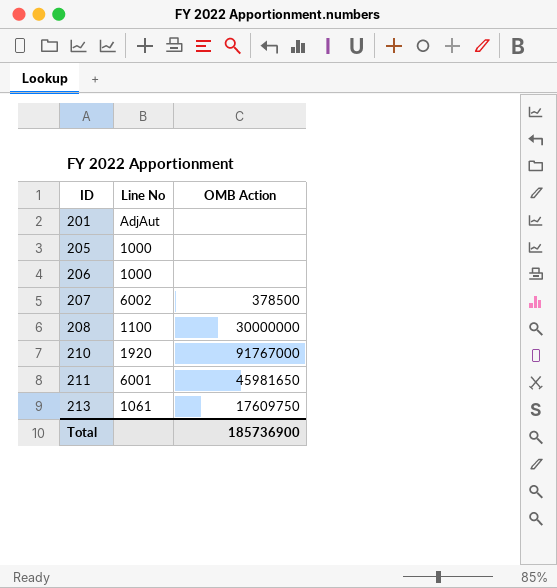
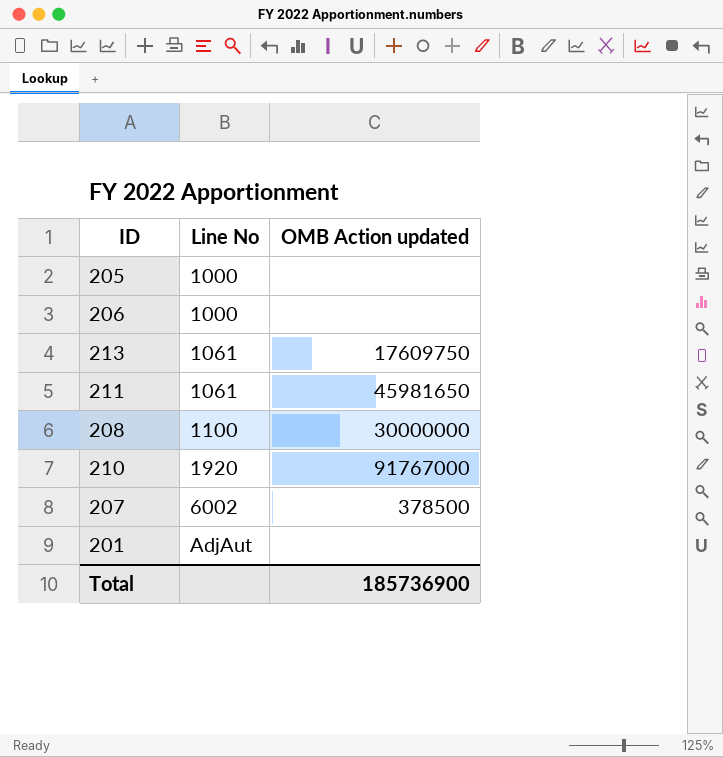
row order: ID ascending -> Line No ascending
column name: OMB Action -> OMB Action updated
211 | Line No: 6001 -> 1061

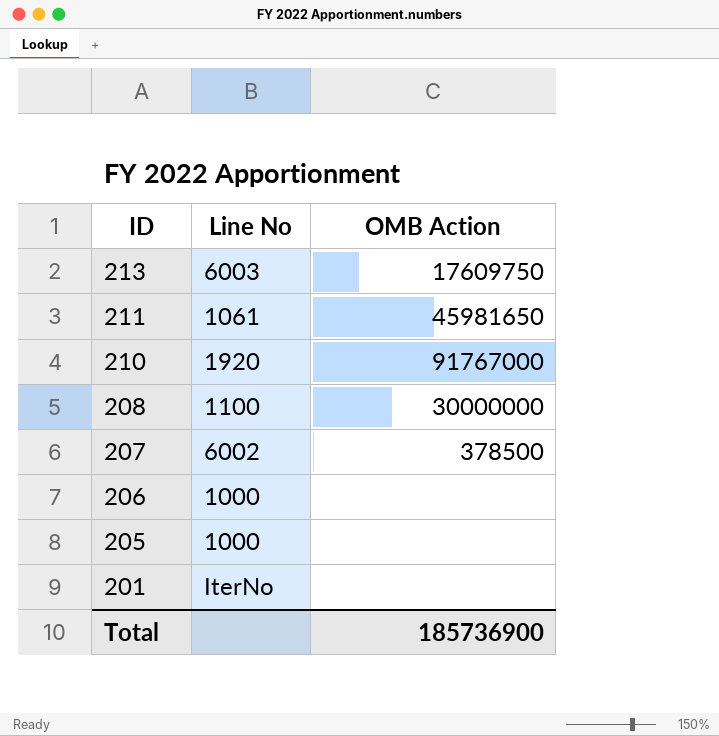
row order: Line No ascending -> ID descending
column name: OMB Action updated -> OMB Action
213 | Line No: 1061 -> 6003
201 | Line No: AdjAut -> IterNo

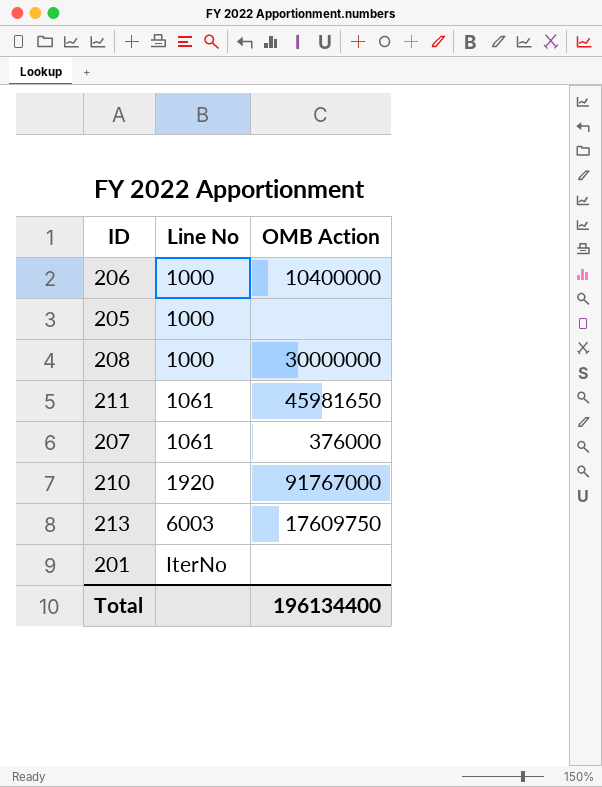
row order: ID descending -> Line No ascending
206 | OMB Action: none -> 10400000
208 | Line No: 1100 -> 1000
207 | Line No: 6002 -> 1061
207 | OMB Action: 378500 -> 376000
Total | OMB Action: 185736900 -> 196134400

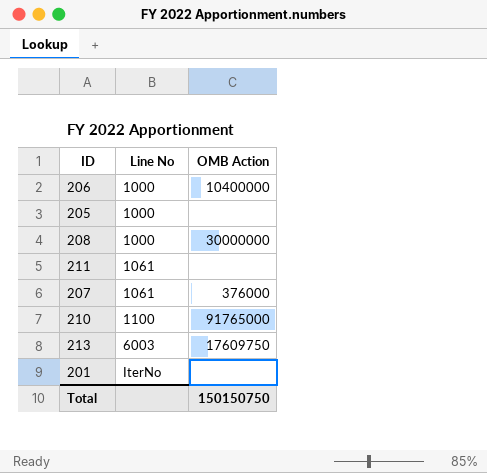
211 | OMB Action: 45981650 -> none
210 | Line No: 1920 -> 1100
210 | OMB Action: 91767000 -> 91765000
Total | OMB Action: 196134400 -> 150150750

